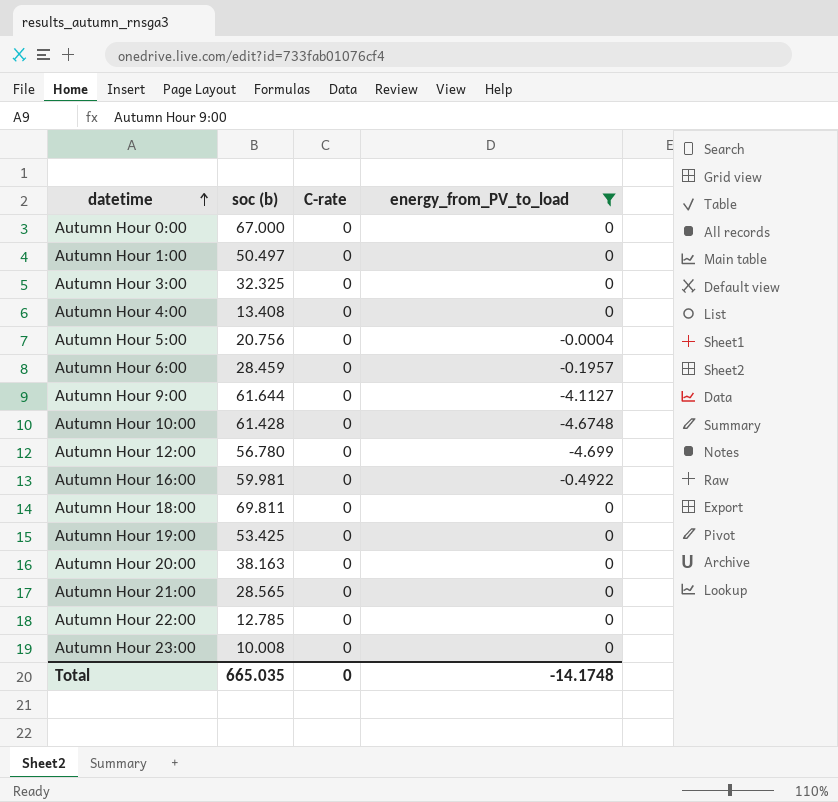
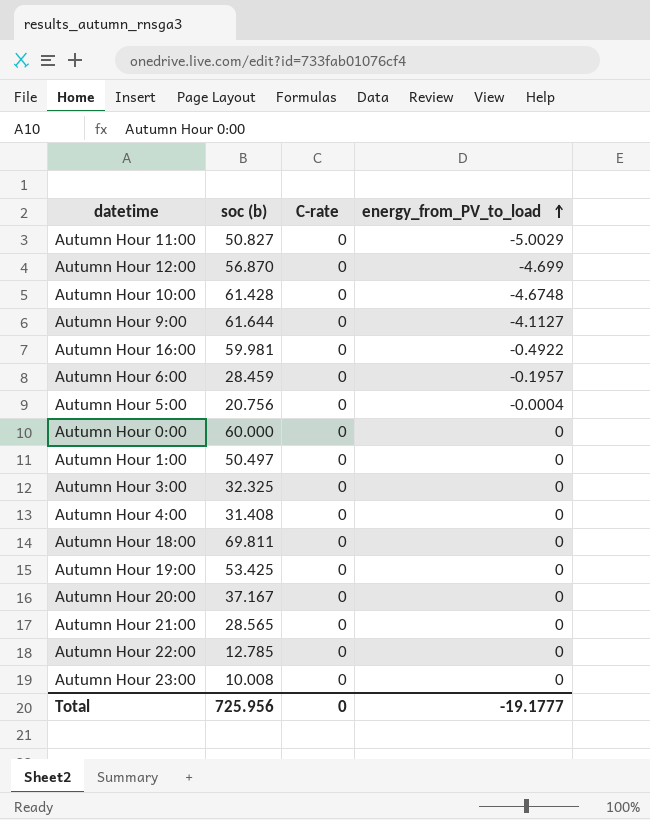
filter: energy_from_PV_to_load != -5.0029 -> none
row order: datetime ascending -> energy_from_PV_to_load ascending
Autumn Hour 12:00 | soc (b): 56.780 -> 56.870
Autumn Hour 0:00 | soc (b): 67.000 -> 60.000
Autumn Hour 4:00 | soc (b): 13.408 -> 31.408
Autumn Hour 20:00 | soc (b): 38.163 -> 37.167
Total | soc (b): 665.035 -> 725.956
Total | energy_from_PV_to_load: -14.1748 -> -19.1777

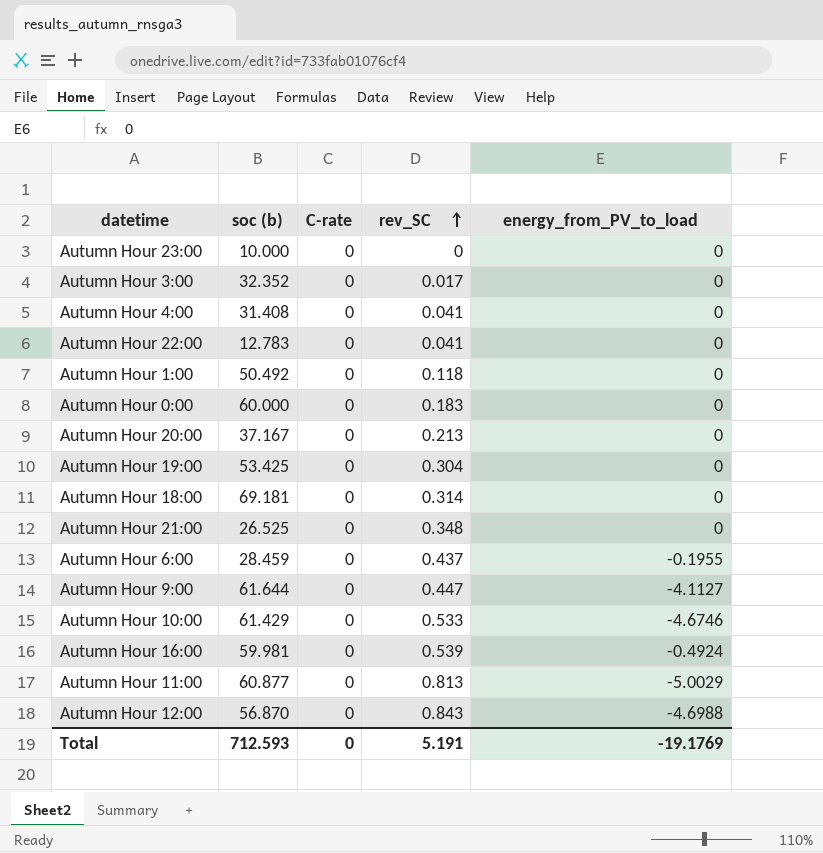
row order: energy_from_PV_to_load ascending -> rev_SC ascending
column rev_SC | position: none -> 4
row Autumn Hour 5:00: 20.756 | 0 | -0.0004 -> none
Autumn Hour 23:00 | soc (b): 10.008 -> 10.000
Autumn Hour 3:00 | soc (b): 32.325 -> 32.352
Autumn Hour 22:00 | soc (b): 12.785 -> 12.783
Autumn Hour 1:00 | soc (b): 50.497 -> 50.492
Autumn Hour 18:00 | soc (b): 69.811 -> 69.181
Autumn Hour 21:00 | soc (b): 28.565 -> 26.525
Autumn Hour 6:00 | energy_from_PV_to_load: -0.1957 -> -0.1955
Autumn Hour 10:00 | soc (b): 61.428 -> 61.429
Autumn Hour 10:00 | energy_from_PV_to_load: -4.6748 -> -4.6746
Autumn Hour 16:00 | energy_from_PV_to_load: -0.4922 -> -0.4924
Autumn Hour 11:00 | soc (b): 50.827 -> 60.877
Autumn Hour 12:00 | energy_from_PV_to_load: -4.699 -> -4.6988
Total | soc (b): 725.956 -> 712.593
Total | energy_from_PV_to_load: -19.1777 -> -19.1769

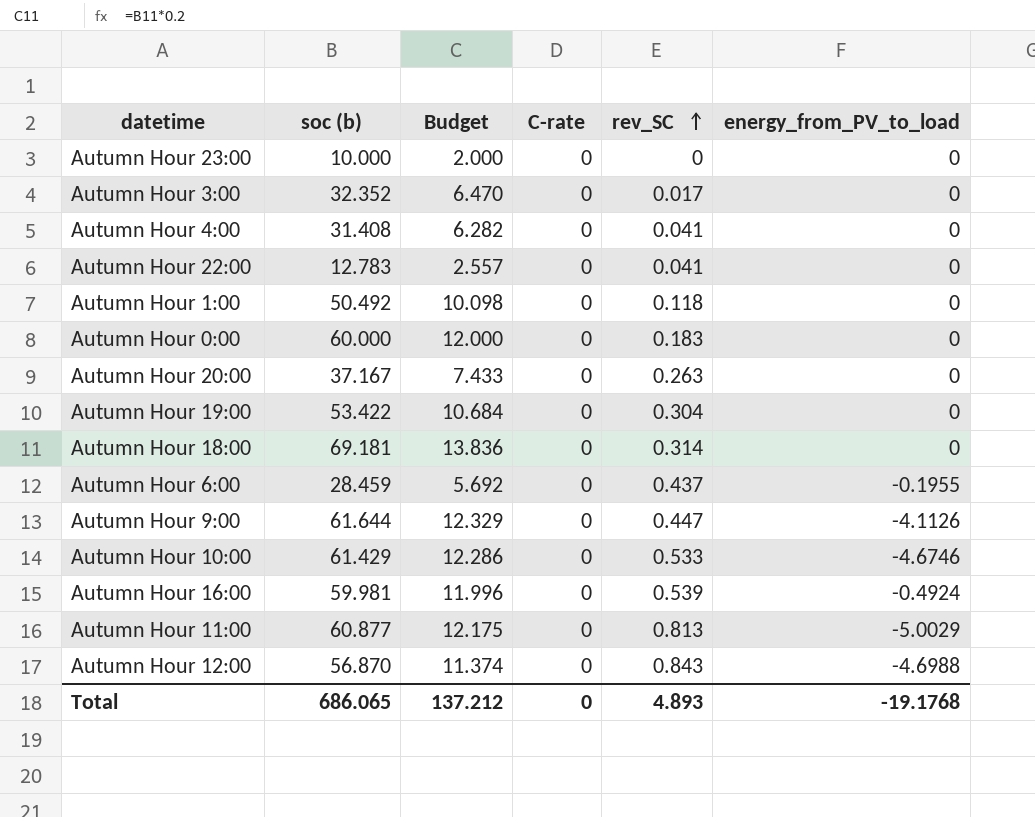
column Budget | formula: none -> [soc (b)] * 0.2
row Autumn Hour 21:00: 26.525 | 0 | 0.348 | 0 -> none
Autumn Hour 20:00 | rev_SC: 0.213 -> 0.263
Autumn Hour 19:00 | soc (b): 53.425 -> 53.422
Autumn Hour 9:00 | energy_from_PV_to_load: -4.1127 -> -4.1126
Total | soc (b): 712.593 -> 686.065
Total | rev_SC: 5.191 -> 4.893
Total | energy_from_PV_to_load: -19.1769 -> -19.1768

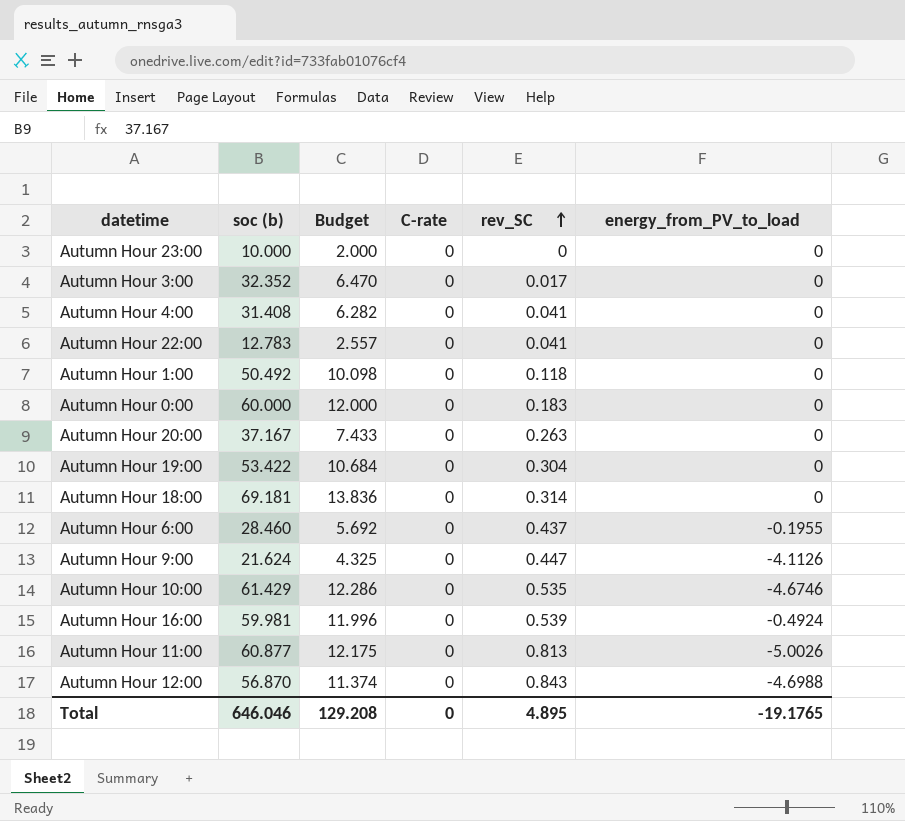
Autumn Hour 6:00 | soc (b): 28.459 -> 28.460
Autumn Hour 9:00 | soc (b): 61.644 -> 21.624
Autumn Hour 9:00 | Budget: 12.329 -> 4.325
Autumn Hour 10:00 | rev_SC: 0.533 -> 0.535
Autumn Hour 11:00 | energy_from_PV_to_load: -5.0029 -> -5.0026
Total | soc (b): 686.065 -> 646.046
Total | Budget: 137.212 -> 129.208
Total | rev_SC: 4.893 -> 4.895
Total | energy_from_PV_to_load: -19.1768 -> -19.1765

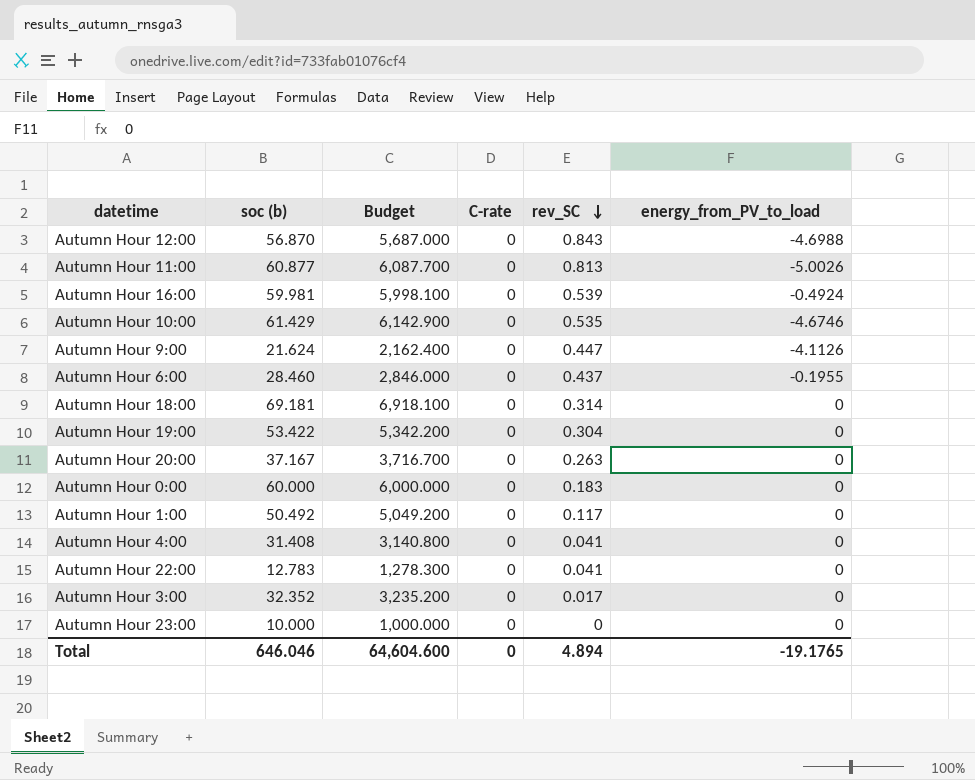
row order: rev_SC ascending -> rev_SC descending
column Budget | formula: [soc (b)] * 0.2 -> [soc (b)] * 100
Autumn Hour 1:00 | rev_SC: 0.118 -> 0.117
Total | Budget: 129.208 -> 64,604.600
Total | rev_SC: 4.895 -> 4.894

